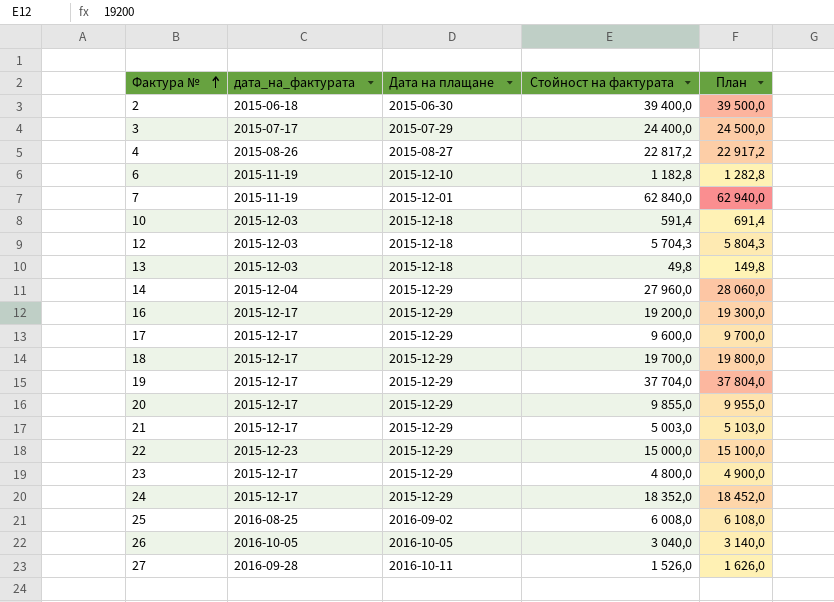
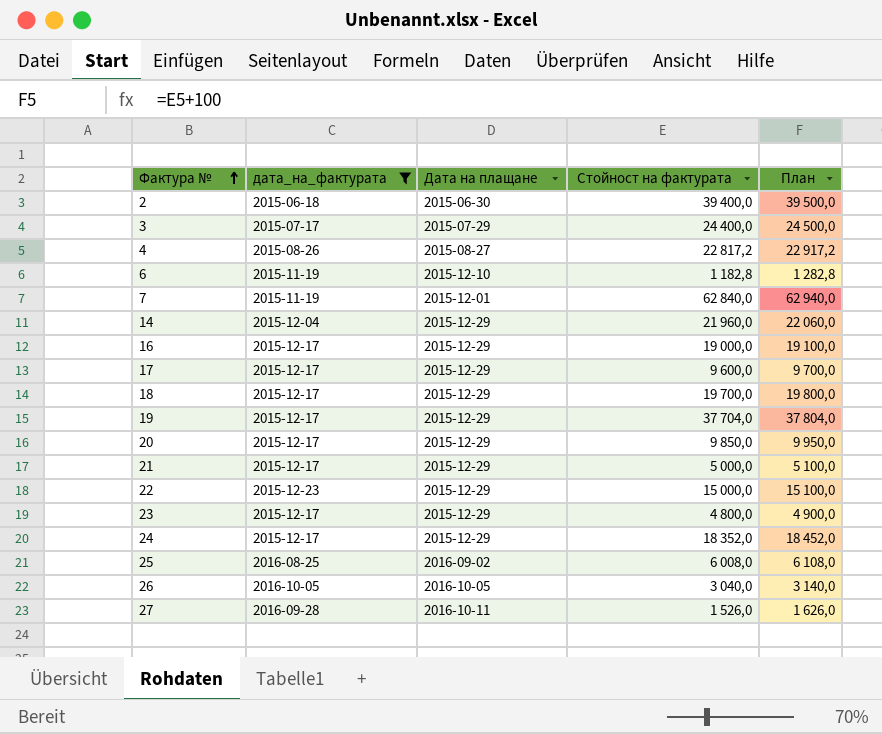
filter: none -> дата_на_фактурата != 2015-12-03
14 | Стойност на фактурата: 27 960,0 -> 21 960,0
14 | План: 28 060,0 -> 22 060,0
16 | Стойност на фактурата: 19 200,0 -> 19 000,0
16 | План: 19 300,0 -> 19 100,0
20 | Стойност на фактурата: 9 855,0 -> 9 850,0
20 | План: 9 955,0 -> 9 950,0
21 | Стойност на фактурата: 5 003,0 -> 5 000,0
21 | План: 5 103,0 -> 5 100,0

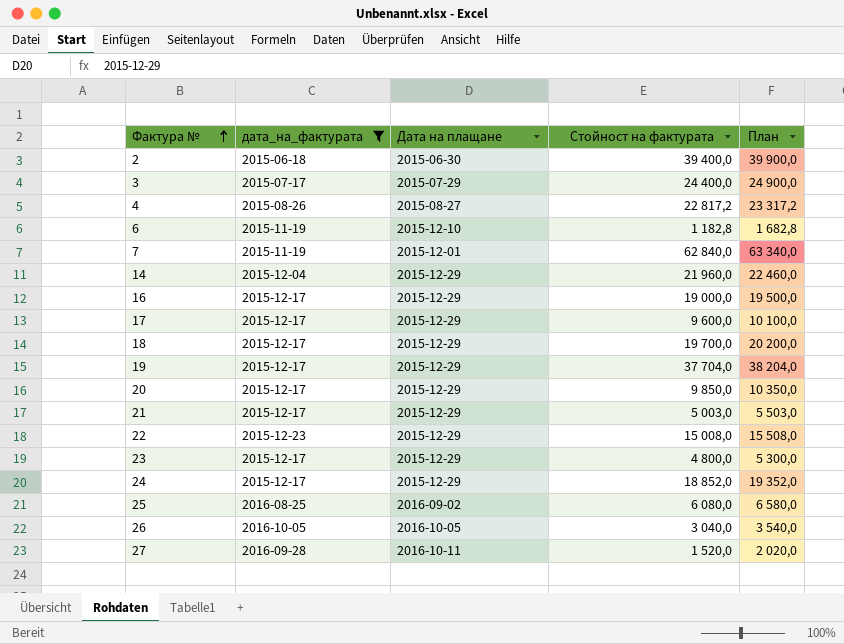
column План | formula: [Стойност на фактурата] + 100 -> [Стойност на фактурата] + 500
21 | Стойност на фактурата: 5 000,0 -> 5 003,0
22 | Стойност на фактурата: 15 000,0 -> 15 008,0
24 | Стойност на фактурата: 18 352,0 -> 18 852,0
25 | Стойност на фактурата: 6 008,0 -> 6 080,0
27 | Стойност на фактурата: 1 526,0 -> 1 520,0

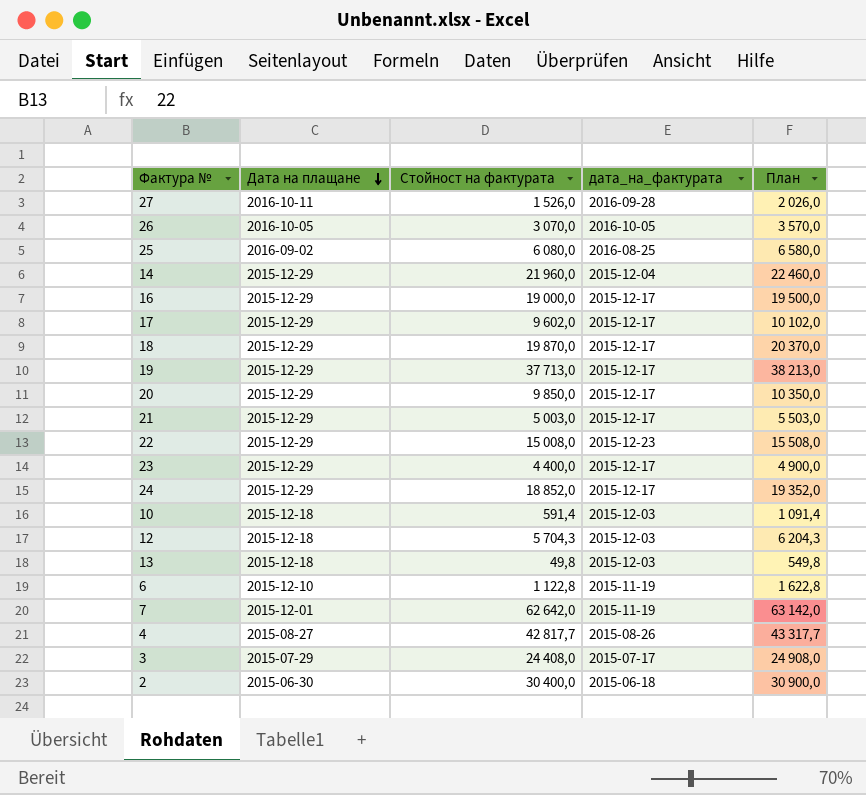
filter: дата_на_фактурата != 2015-12-03 -> none
row order: Фактура № ascending -> Дата на плащане descending
column дата_на_фактурата | position: 2 -> 4
27 | Стойност на фактурата: 1 520,0 -> 1 526,0
27 | План: 2 020,0 -> 2 026,0
26 | Стойност на фактурата: 3 040,0 -> 3 070,0
26 | План: 3 540,0 -> 3 570,0
17 | Стойност на фактурата: 9 600,0 -> 9 602,0
17 | План: 10 100,0 -> 10 102,0
18 | Стойност на фактурата: 19 700,0 -> 19 870,0
18 | План: 20 200,0 -> 20 370,0
19 | Стойност на фактурата: 37 704,0 -> 37 713,0
19 | План: 38 204,0 -> 38 213,0
23 | Стойност на фактурата: 4 800,0 -> 4 400,0
23 | План: 5 300,0 -> 4 900,0
6 | Стойност на фактурата: 1 182,8 -> 1 122,8
6 | План: 1 682,8 -> 1 622,8
7 | Стойност на фактурата: 62 840,0 -> 62 642,0
7 | План: 63 340,0 -> 63 142,0
4 | Стойност на фактурата: 22 817,2 -> 42 817,7
4 | План: 23 317,2 -> 43 317,7
3 | Стойност на фактурата: 24 400,0 -> 24 408,0
3 | План: 24 900,0 -> 24 908,0
2 | Стойност на фактурата: 39 400,0 -> 30 400,0
2 | План: 39 900,0 -> 30 900,0

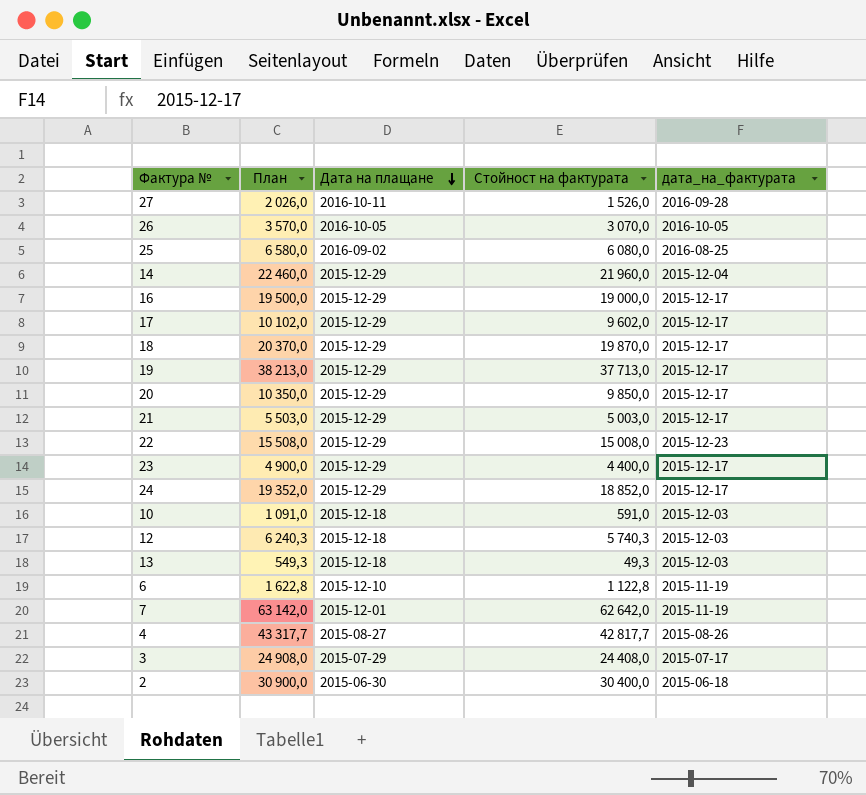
column План | position: 5 -> 2
10 | План: 1 091,4 -> 1 091,0
10 | Стойност на фактурата: 591,4 -> 591,0
12 | План: 6 204,3 -> 6 240,3
12 | Стойност на фактурата: 5 704,3 -> 5 740,3
13 | План: 549,8 -> 549,3
13 | Стойност на фактурата: 49,8 -> 49,3

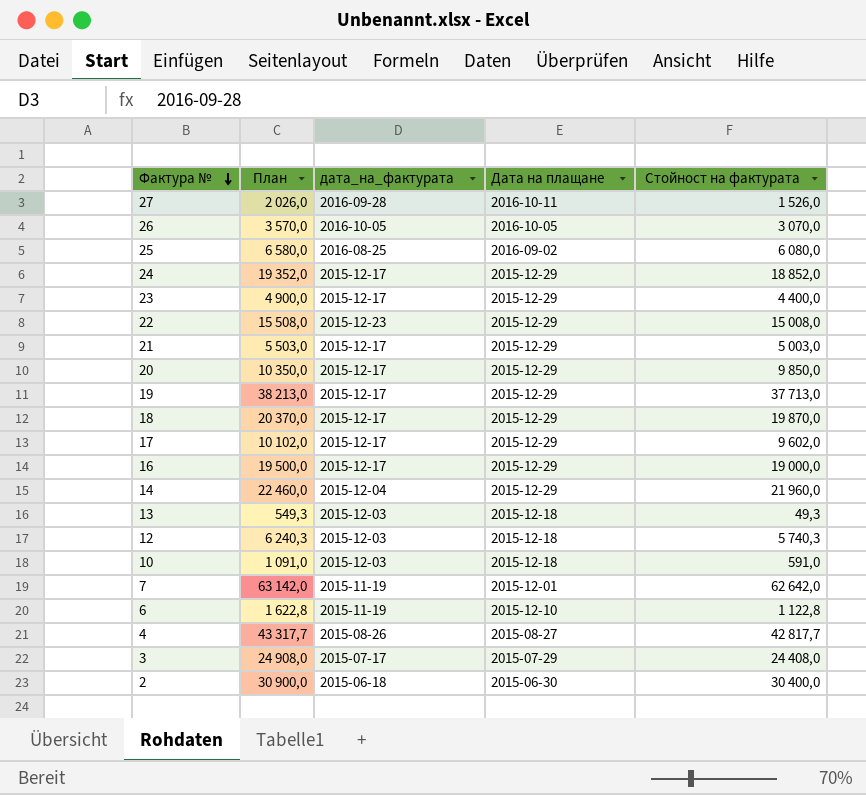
row order: Дата на плащане descending -> Фактура № descending
column дата_на_фактурата | position: 5 -> 3

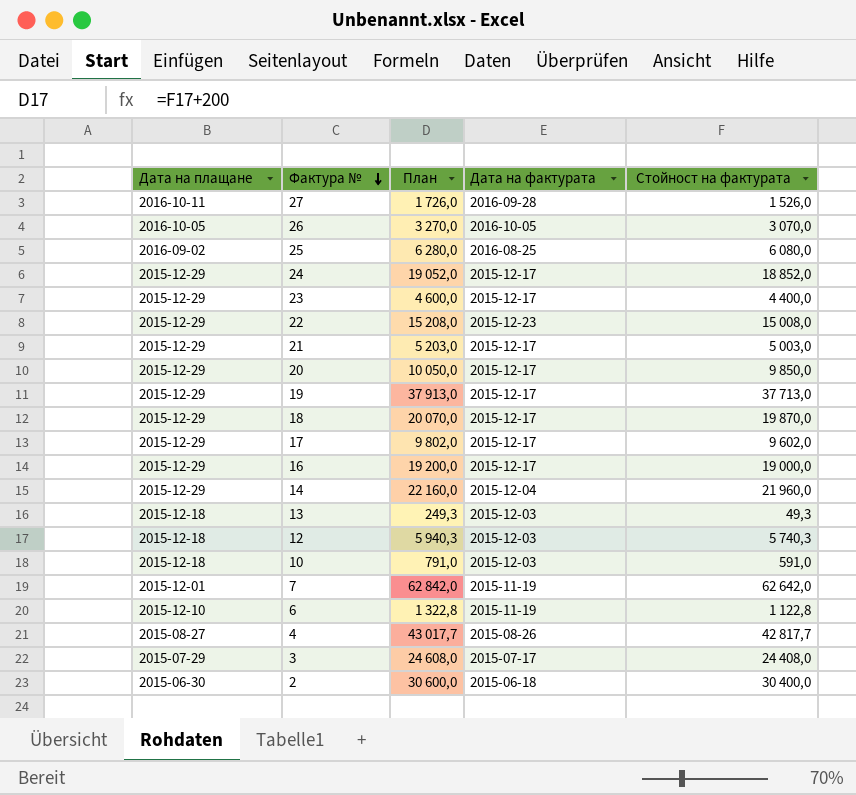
column Дата на плащане | position: 4 -> 1
column План | formula: [Стойност на фактурата] + 500 -> [Стойност на фактурата] + 200
column name: дата_на_фактурата -> Дата на фактурата

